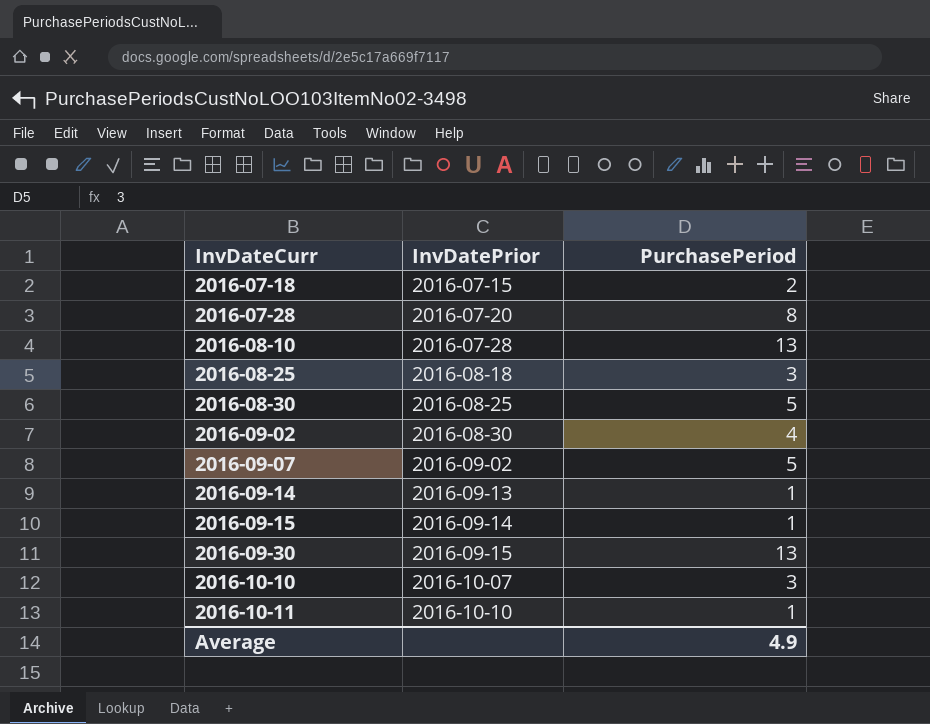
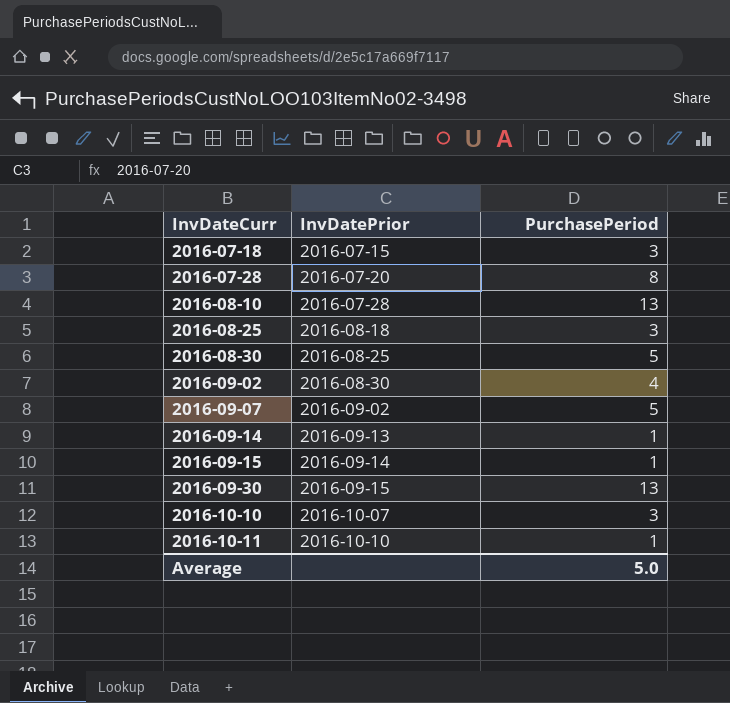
2016-07-18 | PurchasePeriod: 2 -> 3
Average | PurchasePeriod: 4.9 -> 5.0

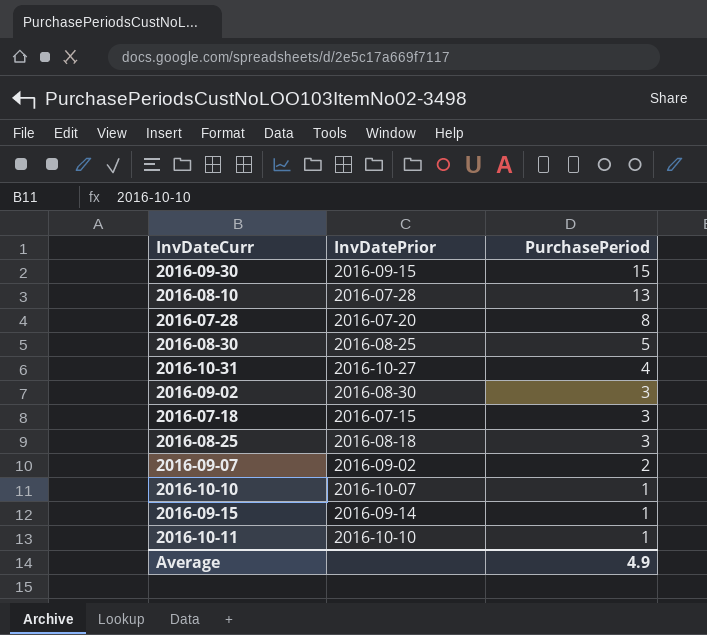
row order: InvDateCurr ascending -> PurchasePeriod descending
row 2016-09-14: 2016-09-13 | 1 -> none
2016-09-30 | PurchasePeriod: 13 -> 15
row 2016-10-31: none -> 2016-10-27 | 4
2016-09-02 | PurchasePeriod: 4 -> 3
2016-09-07 | PurchasePeriod: 5 -> 2
2016-10-10 | PurchasePeriod: 3 -> 1
Average | PurchasePeriod: 5.0 -> 4.9

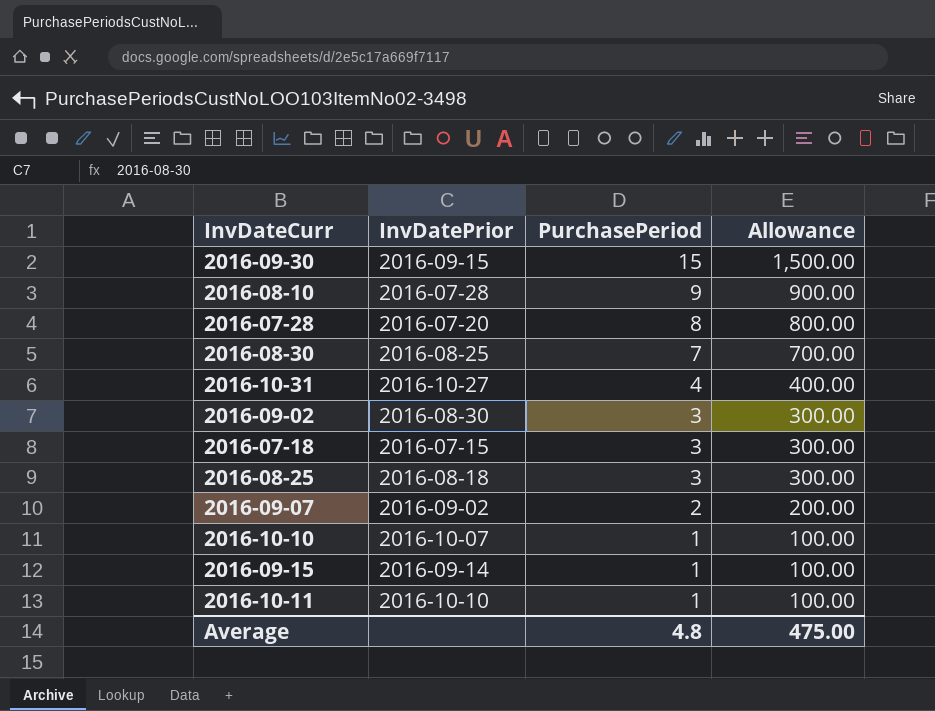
column Allowance | formula: none -> [PurchasePeriod] * 100
2016-08-10 | PurchasePeriod: 13 -> 9
2016-08-30 | PurchasePeriod: 5 -> 7
Average | PurchasePeriod: 4.9 -> 4.8

